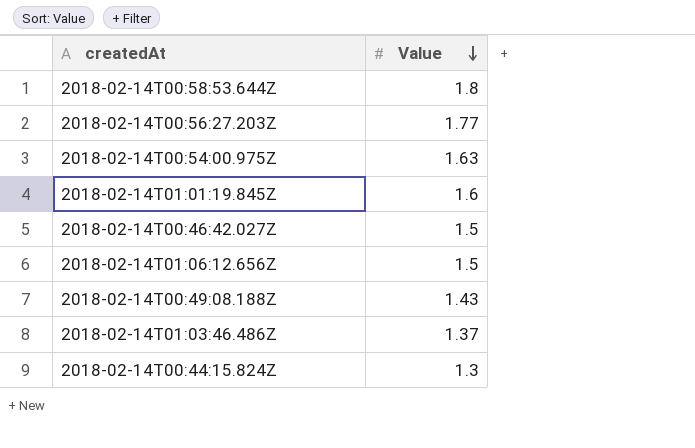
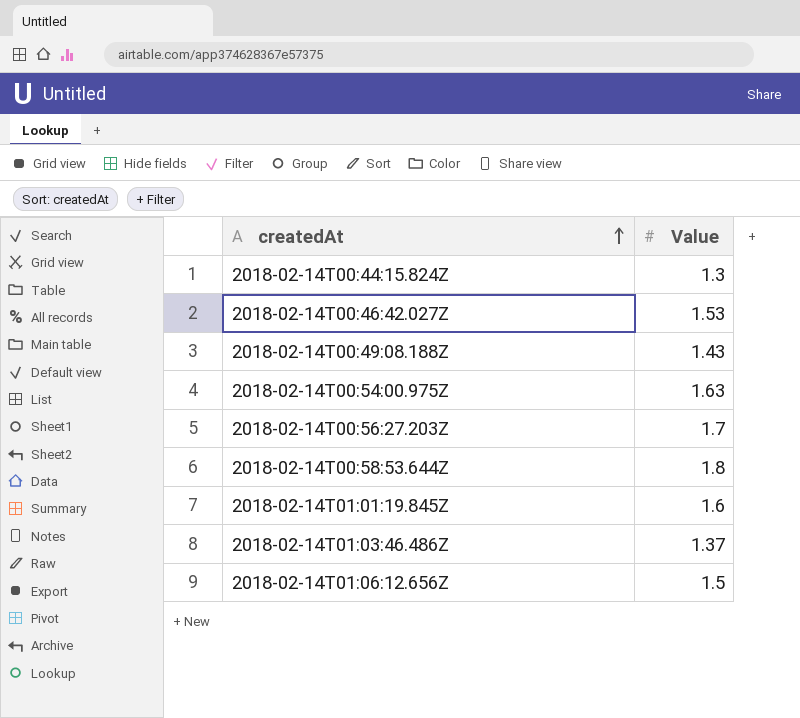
row order: Value descending -> createdAt ascending
2018-02-14T00:46:42.027Z | Value: 1.5 -> 1.53
2018-02-14T00:56:27.203Z | Value: 1.77 -> 1.7

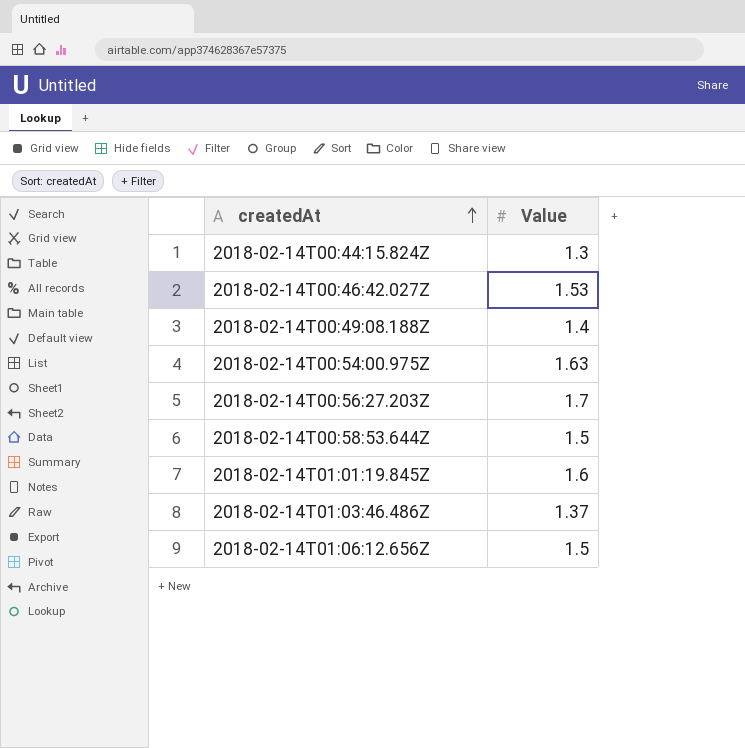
2018-02-14T00:49:08.188Z | Value: 1.43 -> 1.4
2018-02-14T00:58:53.644Z | Value: 1.8 -> 1.5

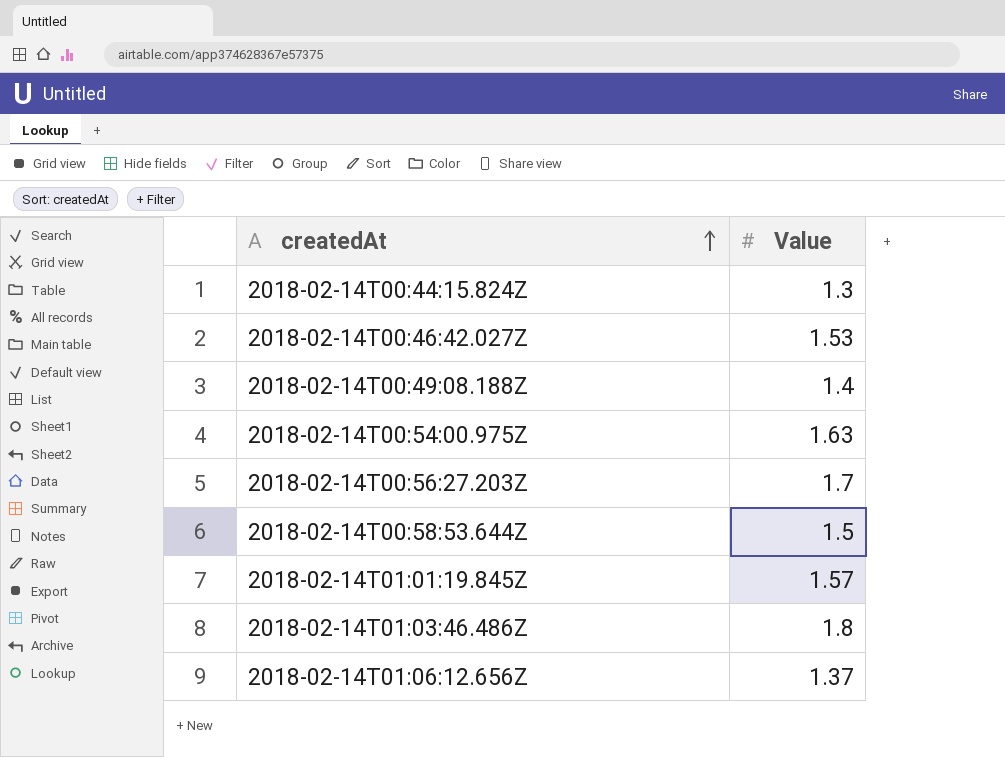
2018-02-14T01:01:19.845Z | Value: 1.6 -> 1.57
2018-02-14T01:03:46.486Z | Value: 1.37 -> 1.8
2018-02-14T01:06:12.656Z | Value: 1.5 -> 1.37

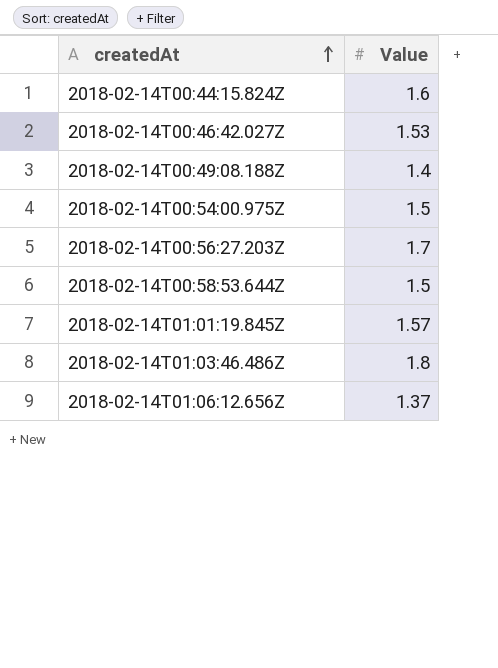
2018-02-14T00:44:15.824Z | Value: 1.3 -> 1.6
2018-02-14T00:54:00.975Z | Value: 1.63 -> 1.5

